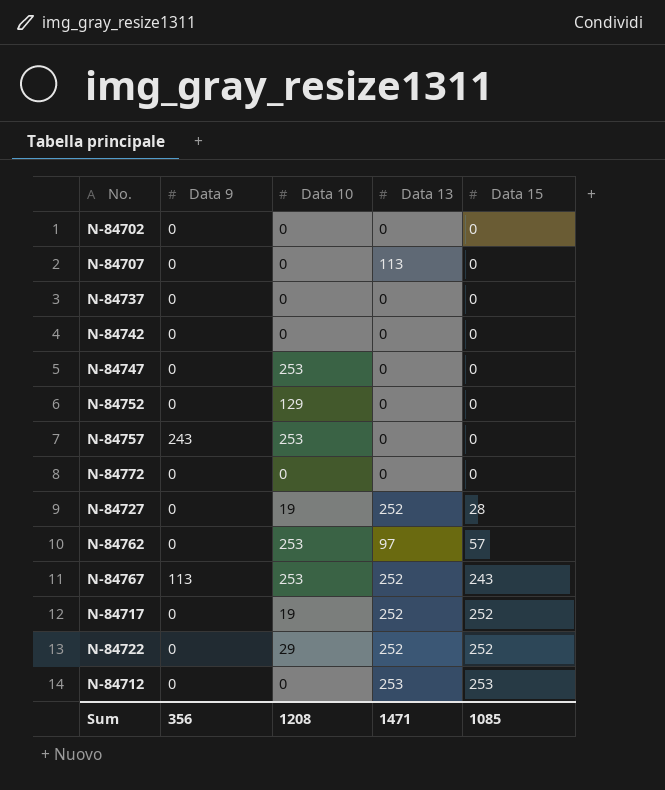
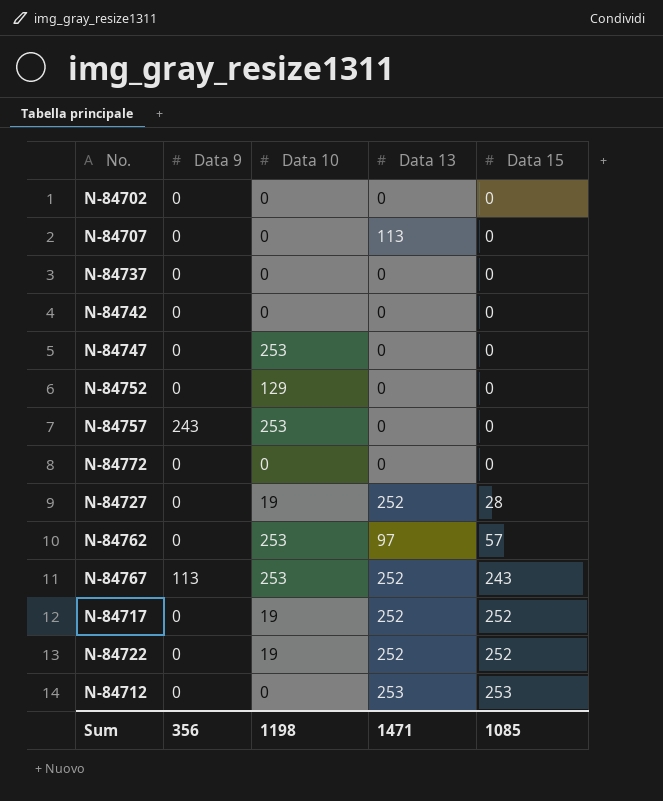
N-84722 | Data 10: 29 -> 19
Sum | Data 10: 1208 -> 1198

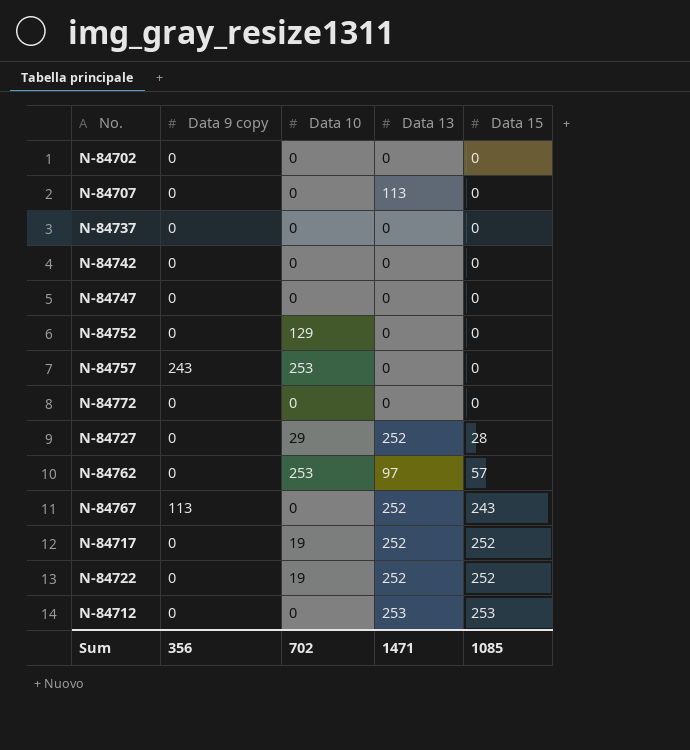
column name: Data 9 -> Data 9 copy
N-84747 | Data 10: 253 -> 0
N-84727 | Data 10: 19 -> 29
N-84767 | Data 10: 253 -> 0
Sum | Data 10: 1198 -> 702

